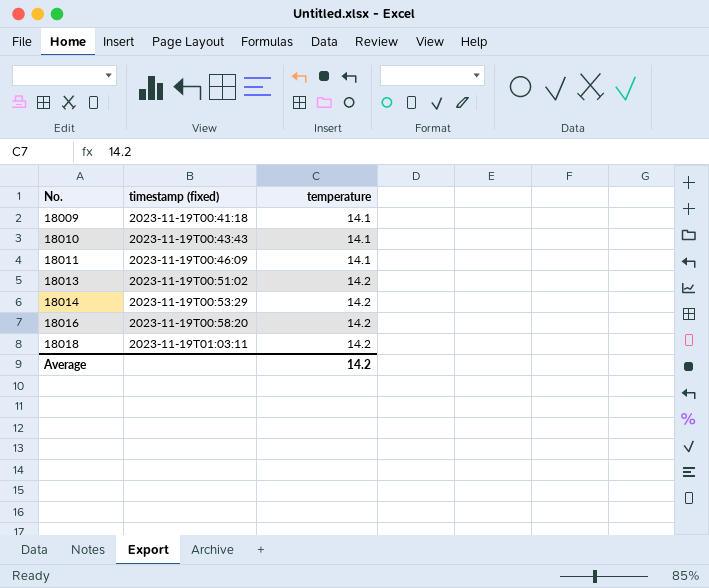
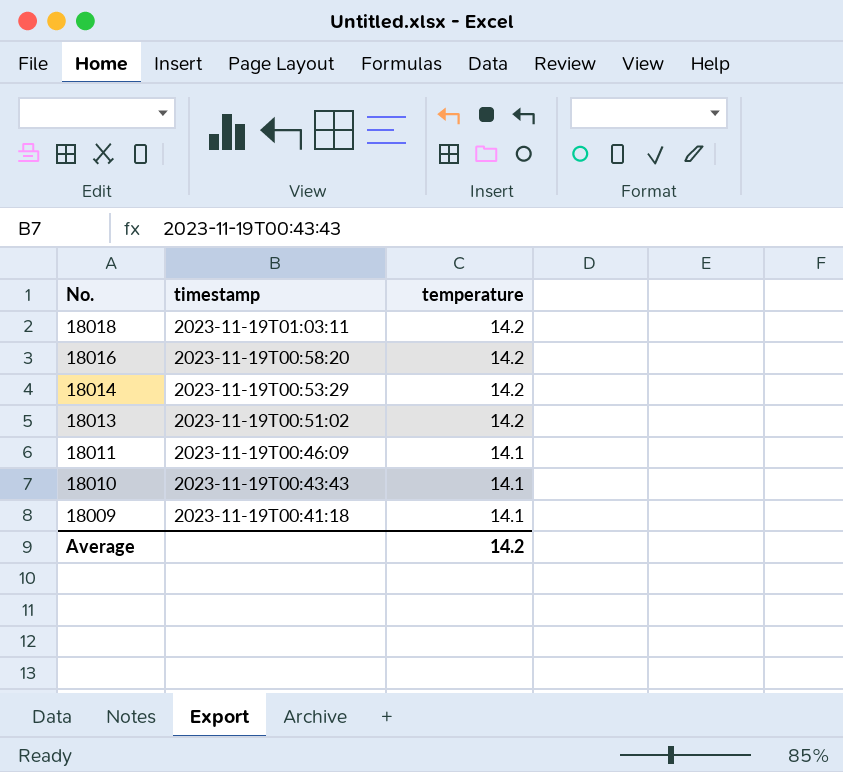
row order: No. ascending -> No. descending
column name: timestamp (fixed) -> timestamp

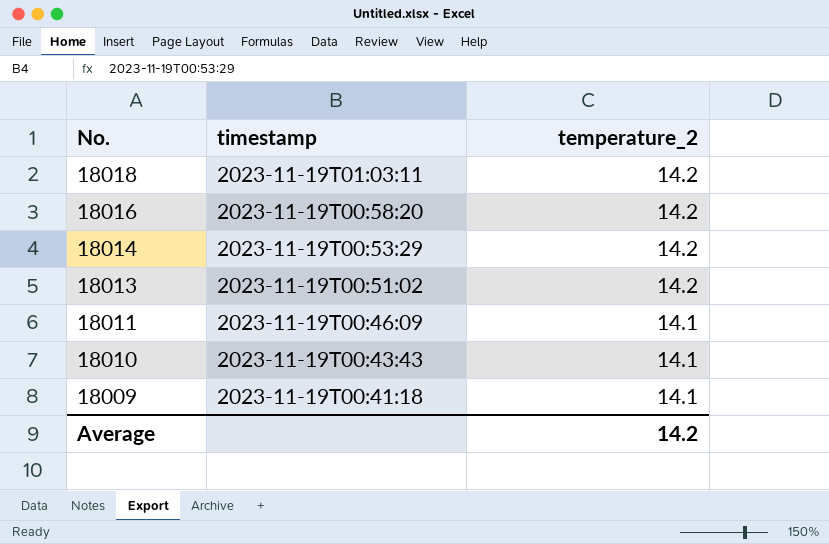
column name: temperature -> temperature_2

